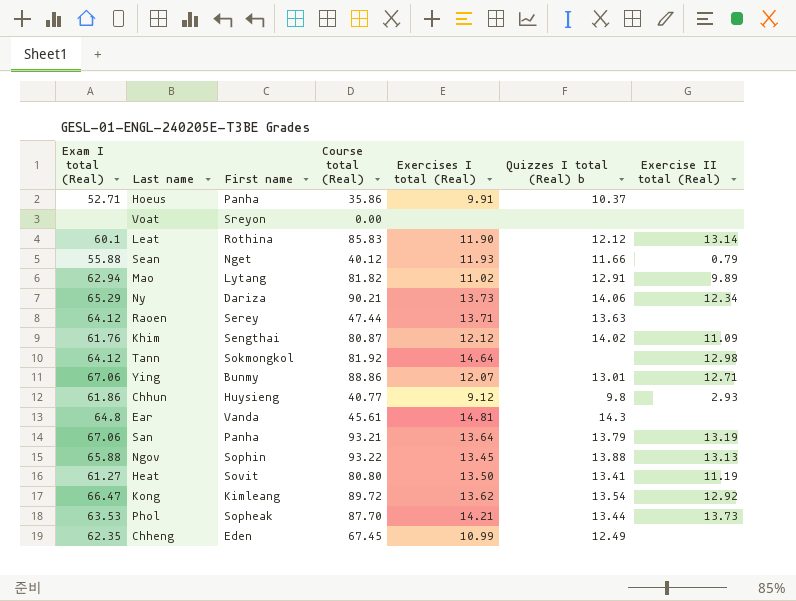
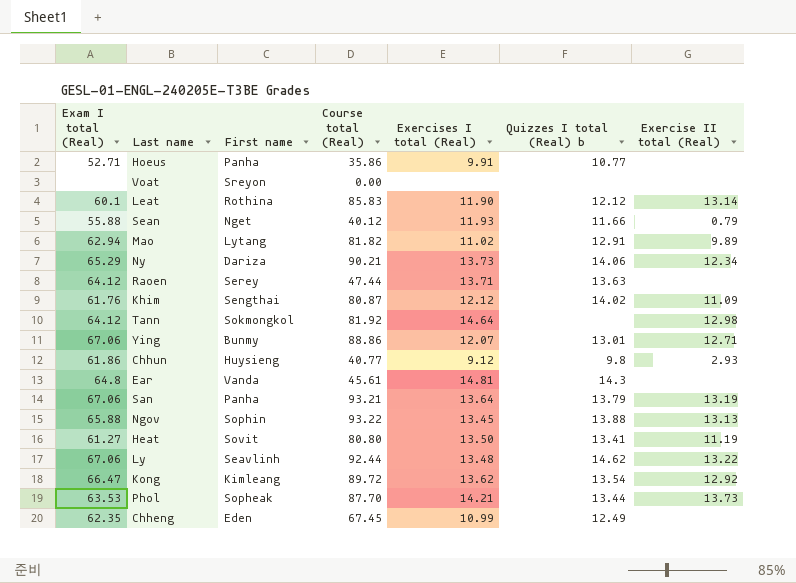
Hoeus | Quizzes I total (Real) b: 10.37 -> 10.77
row Ly: none -> 67.06 | Seavlinh | 92.44 | 13.48 | 14.62 | 13.22

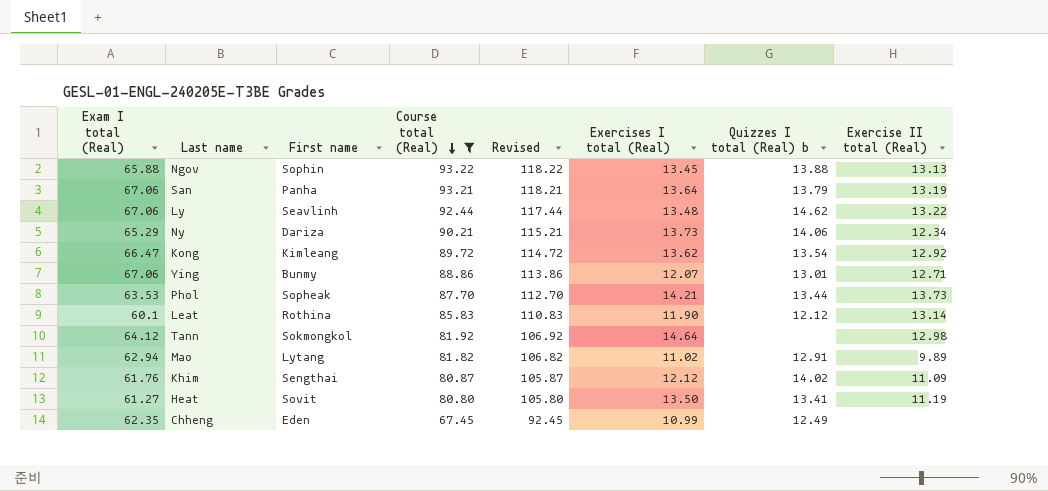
filter: none -> Course total (Real) >= 67.45
row order: none -> Course total (Real) descending
column Revised | formula: none -> [Course total (Real)] + 25

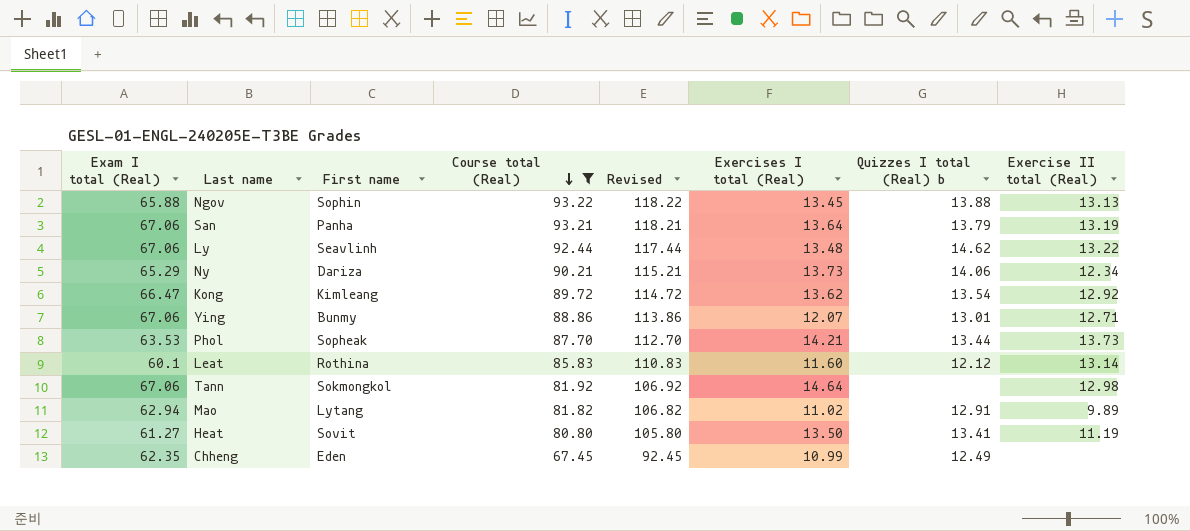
row Khim: 61.76 | Sengthai | 80.87 | 105.87 | 12.12 | 14.02 | 11.09 -> none
Leat | Exercises I total (Real): 11.90 -> 11.60
Tann | Exam I total (Real): 64.12 -> 67.06

